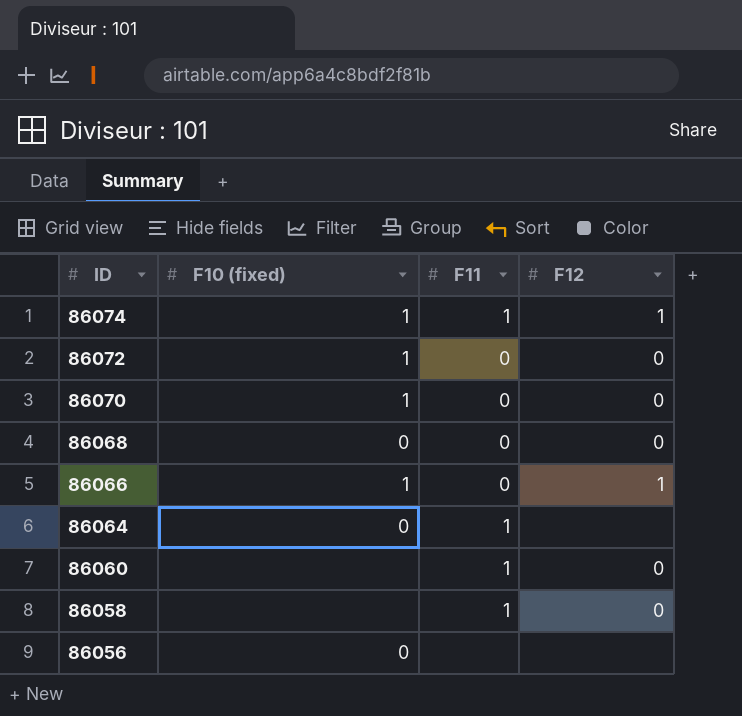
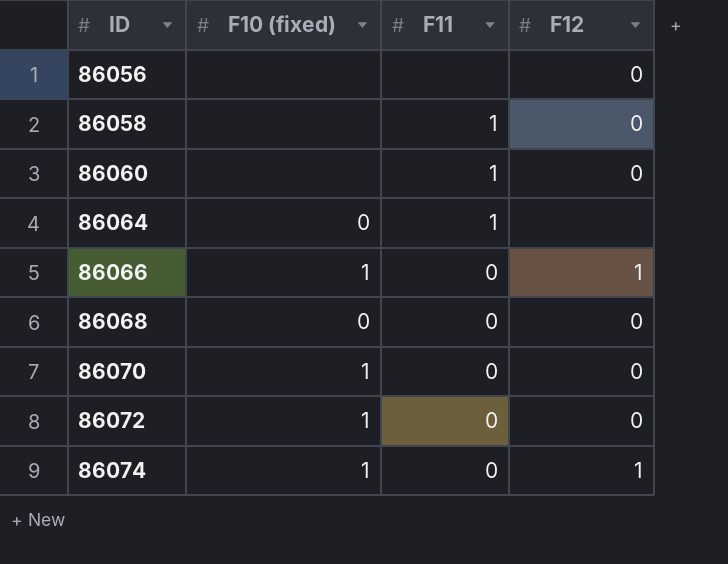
row order: ID descending -> ID ascending
86056 | F10 (fixed): 0 -> none
86056 | F12: none -> 0
86074 | F11: 1 -> 0

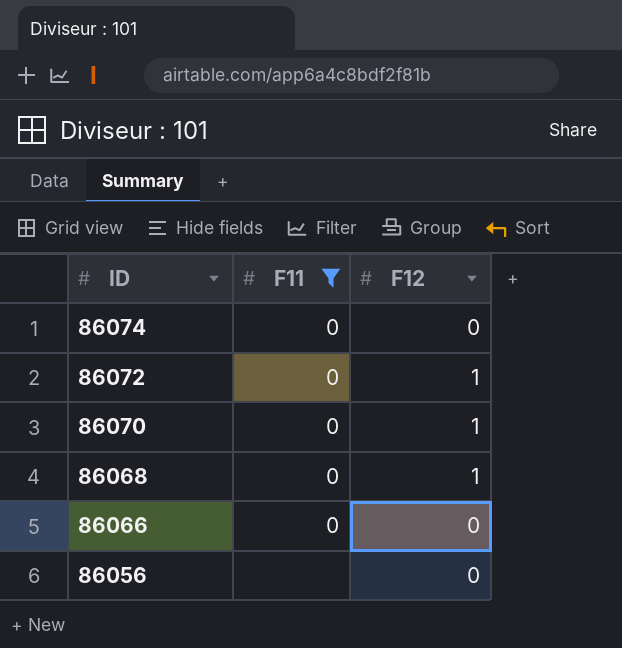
filter: none -> F11 != 1
row order: ID ascending -> ID descending
column F10 (fixed) | position: 2 -> none
86074 | F12: 1 -> 0
86072 | F12: 0 -> 1
86070 | F12: 0 -> 1
86068 | F12: 0 -> 1
86066 | F12: 1 -> 0

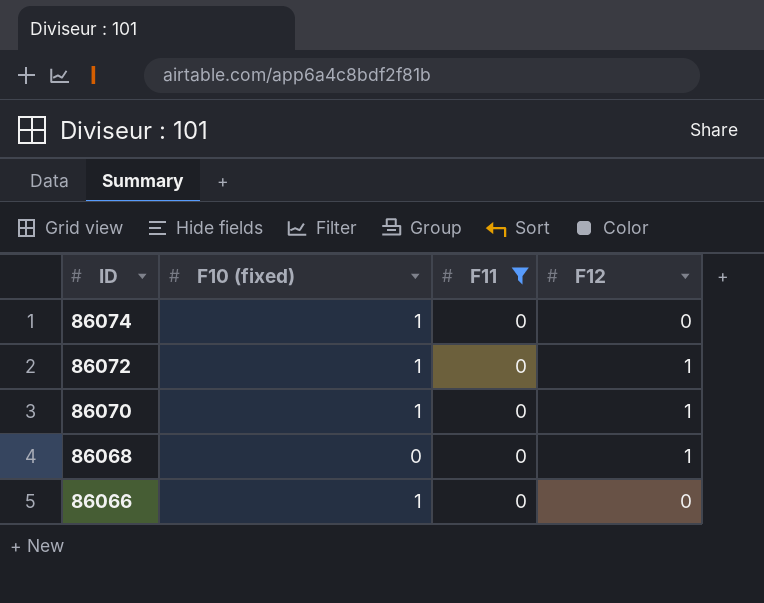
column F10 (fixed) | position: none -> 2
row 86056: none | 0 -> none

